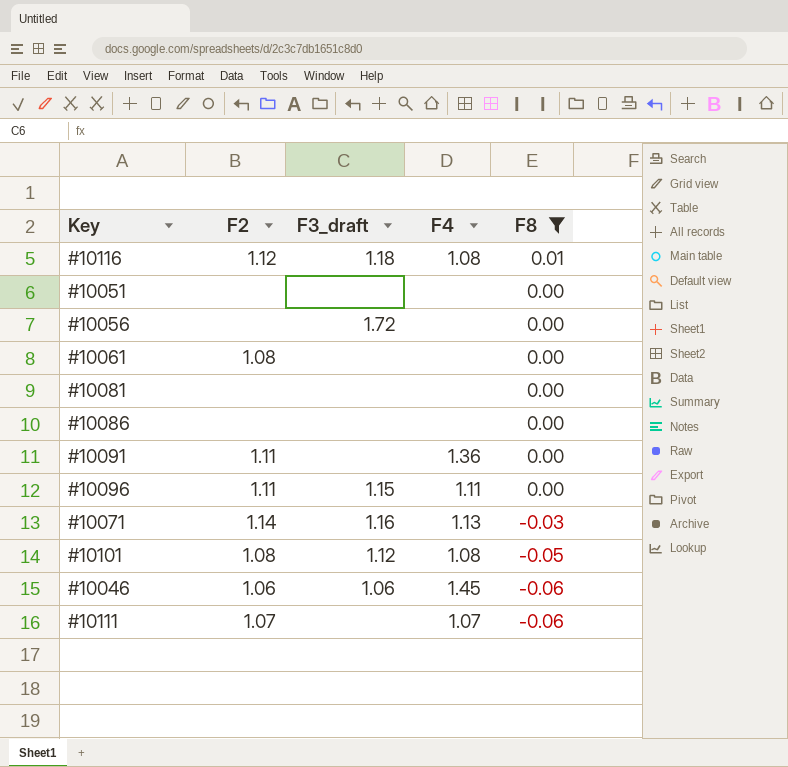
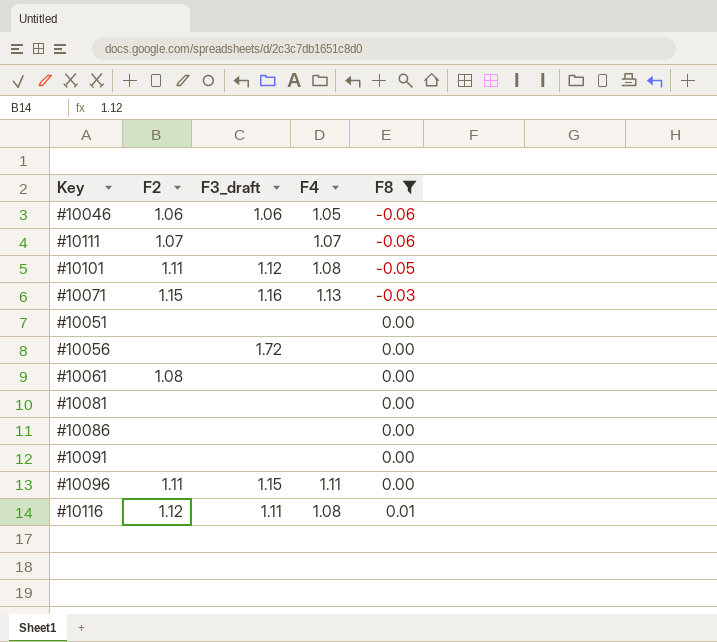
row order: F8 descending -> F8 ascending
#10046 | F4: 1.45 -> 1.05
#10101 | F2: 1.08 -> 1.11
#10071 | F2: 1.14 -> 1.15
#10091 | F2: 1.11 -> none
#10091 | F4: 1.36 -> none
#10116 | F3_draft: 1.18 -> 1.11

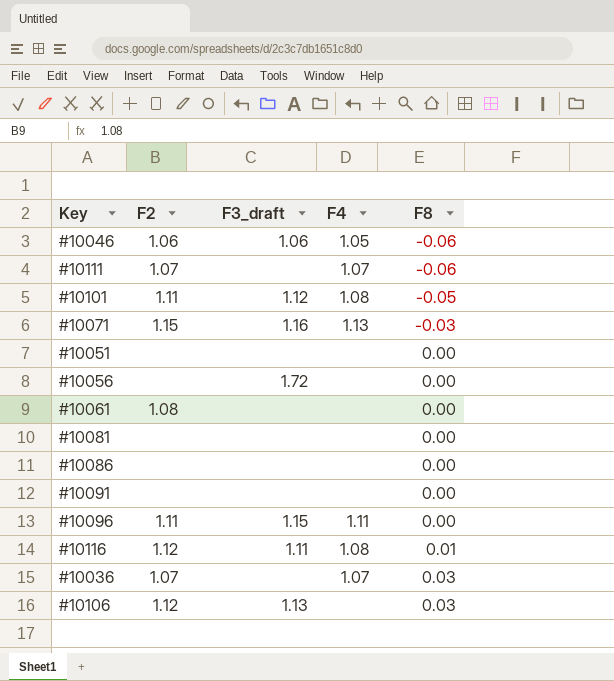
filter: F8 != 0.03 -> none

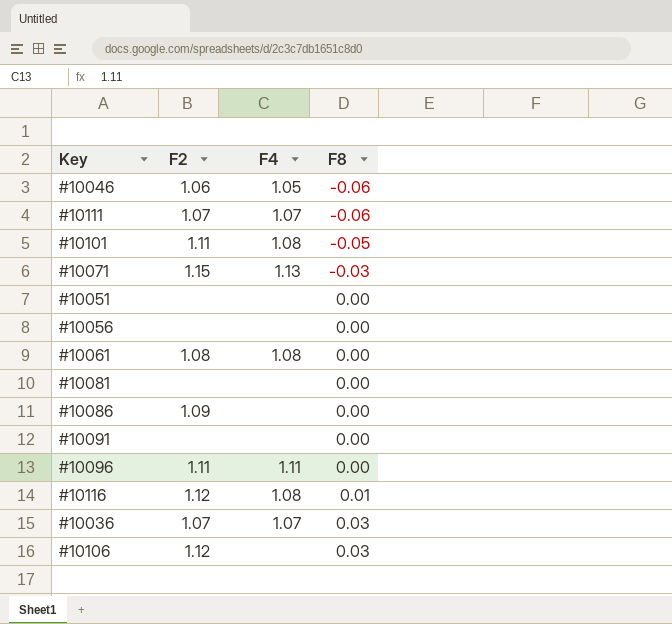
column F3_draft | position: 3 -> none
#10061 | F4: none -> 1.08
#10086 | F2: none -> 1.09

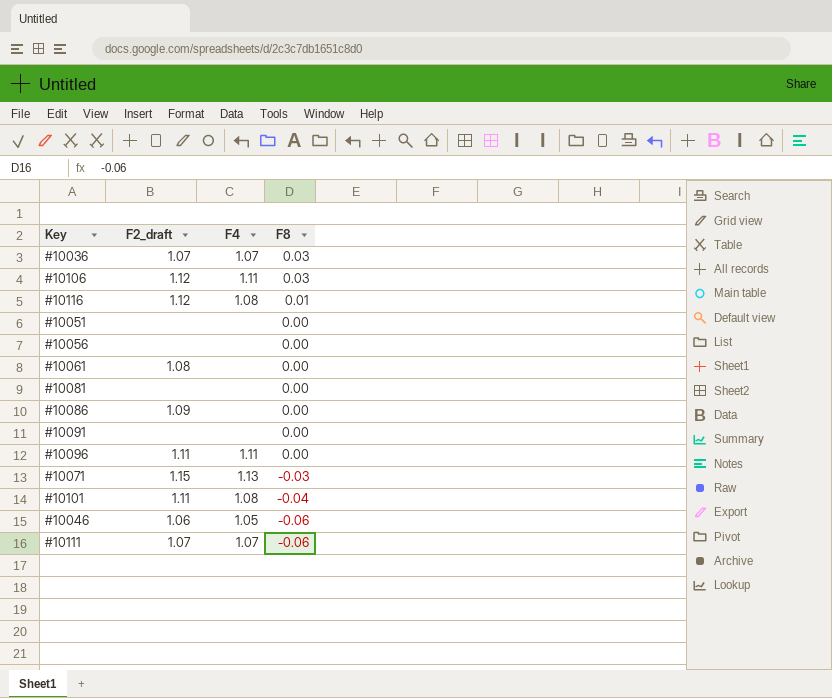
row order: F8 ascending -> F8 descending
column name: F2 -> F2_draft
#10106 | F4: none -> 1.11
#10061 | F4: 1.08 -> none
#10101 | F8: -0.05 -> -0.04

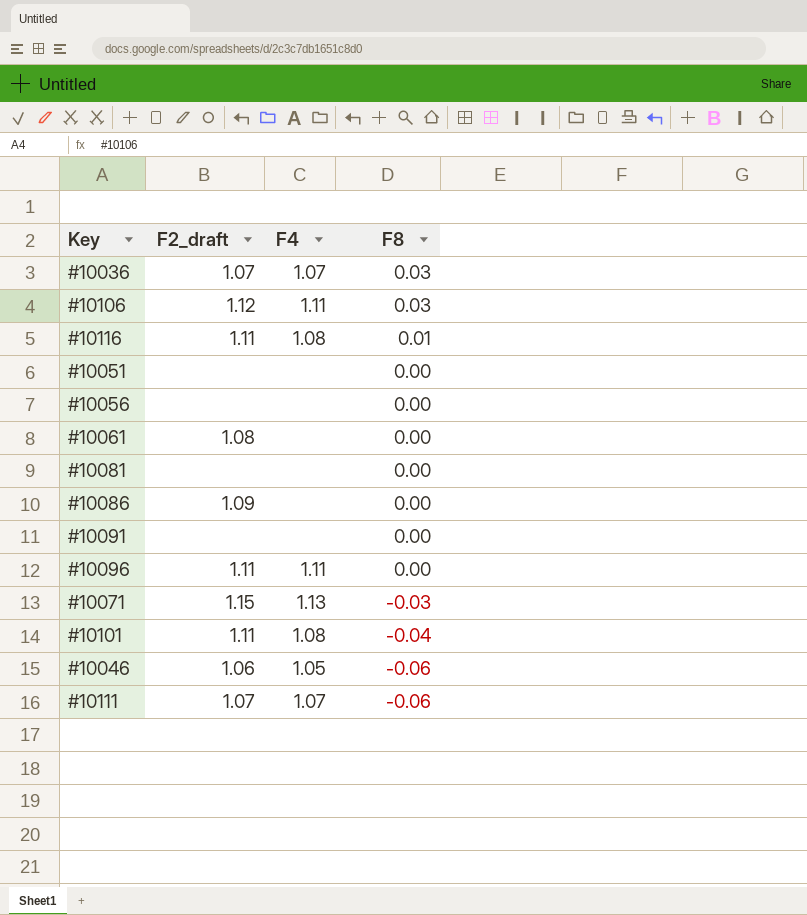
#10116 | F2_draft: 1.12 -> 1.11

